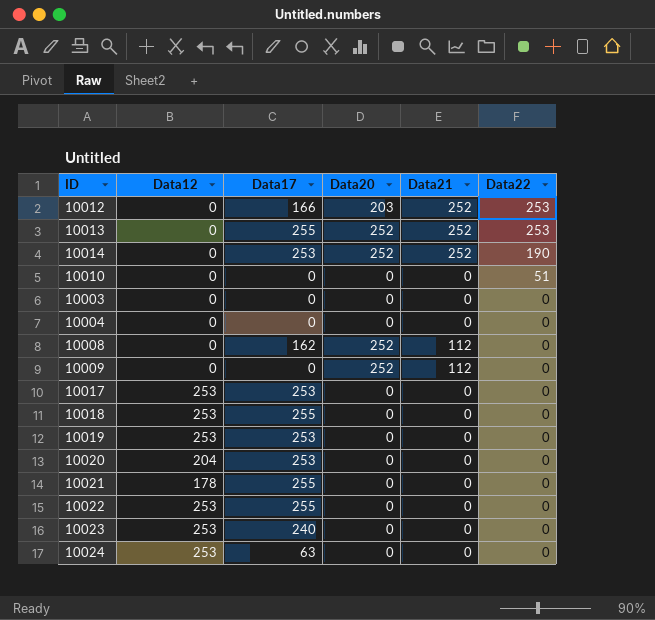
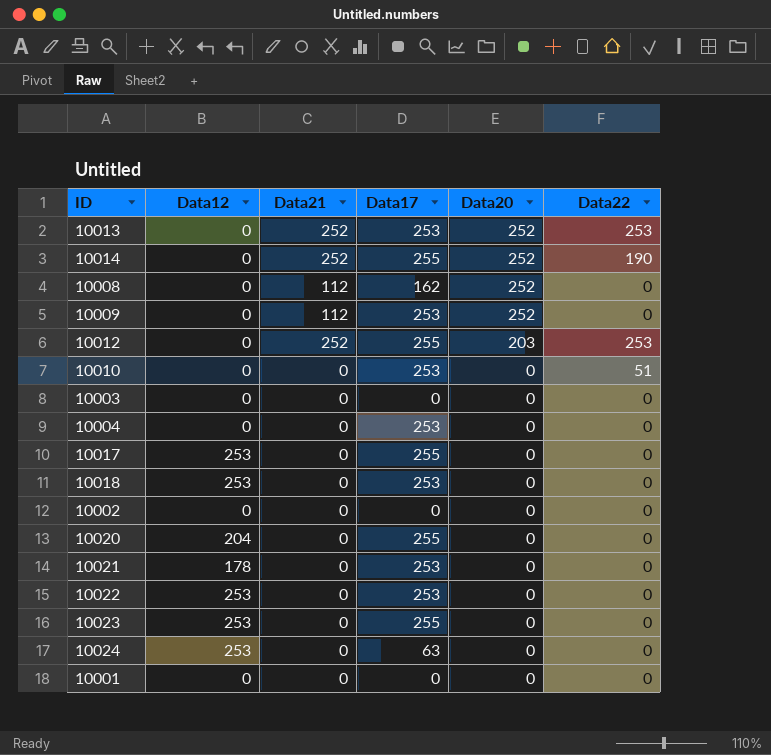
row order: Data22 descending -> Data20 descending
column Data21 | position: 5 -> 3
row 10019: 253 | 253 | 0 | 0 | 0 -> none
10013 | Data17: 255 -> 253
10014 | Data17: 253 -> 255
10009 | Data17: 0 -> 253
10012 | Data17: 166 -> 255
10010 | Data17: 0 -> 253
10004 | Data17: 0 -> 253
10017 | Data17: 253 -> 255
10018 | Data17: 255 -> 253
row 10002: none -> 0 | 0 | 0 | 0 | 0
10020 | Data17: 253 -> 255
10021 | Data17: 255 -> 253
10022 | Data17: 255 -> 253
10023 | Data17: 240 -> 255
row 10001: none -> 0 | 0 | 0 | 0 | 0

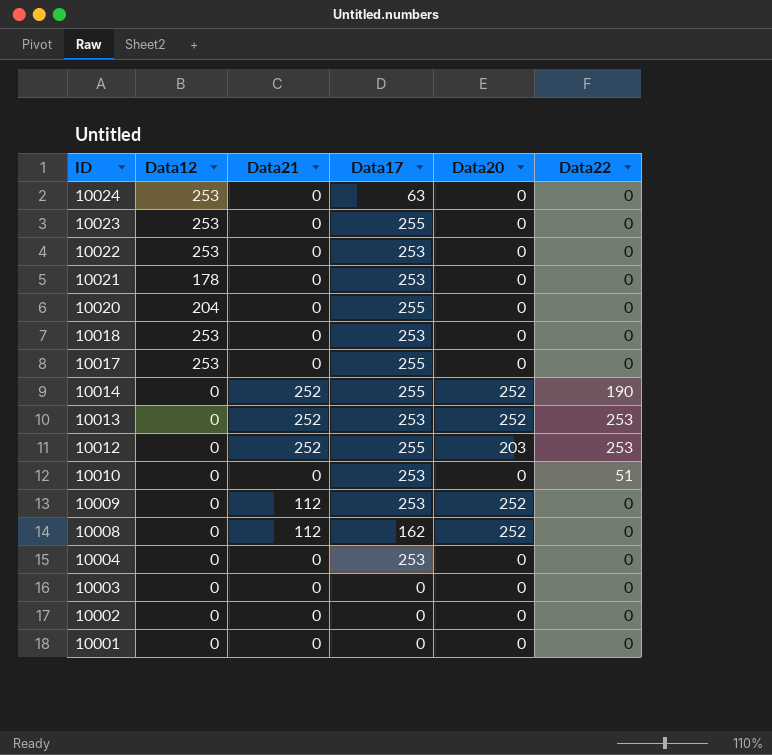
row order: Data20 descending -> ID descending

